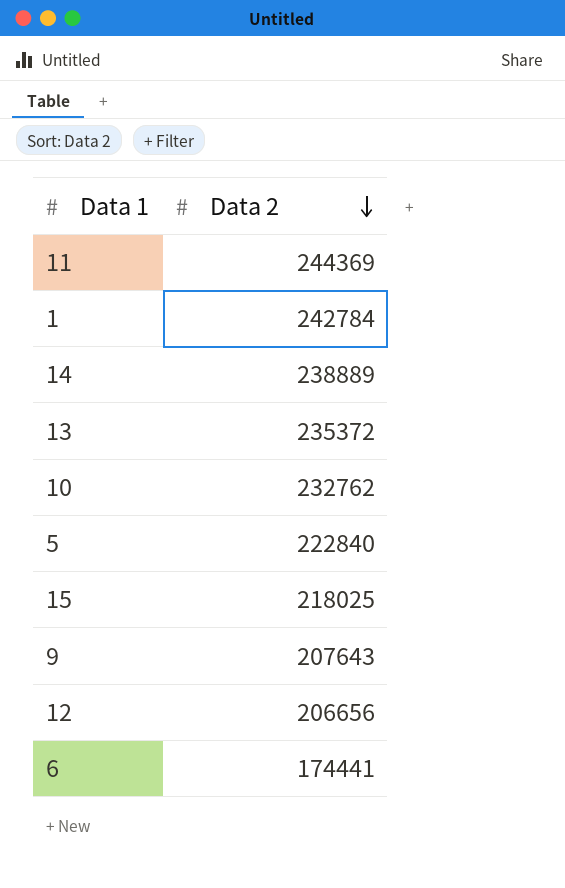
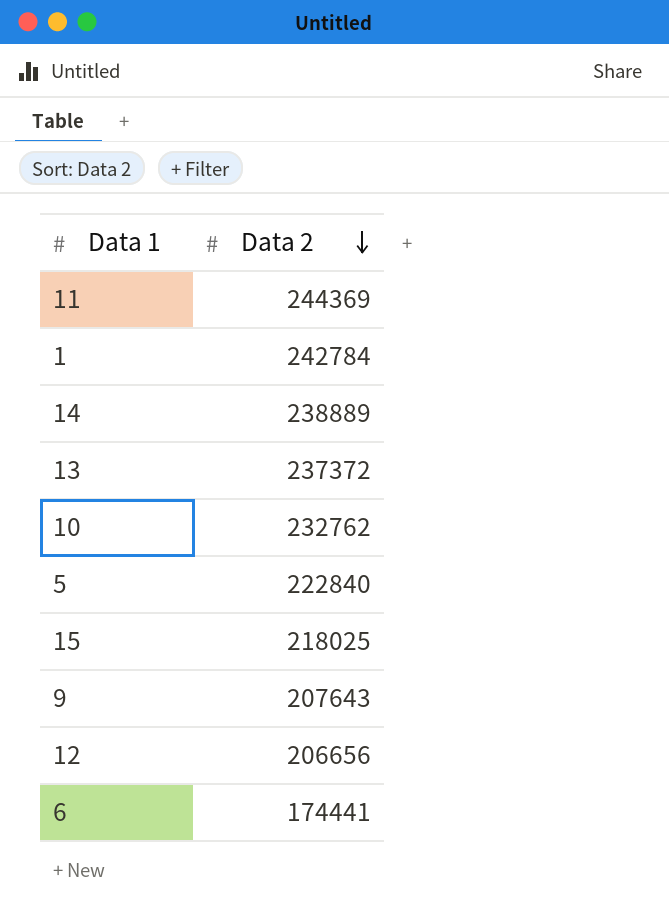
13 | Data 2: 235372 -> 237372

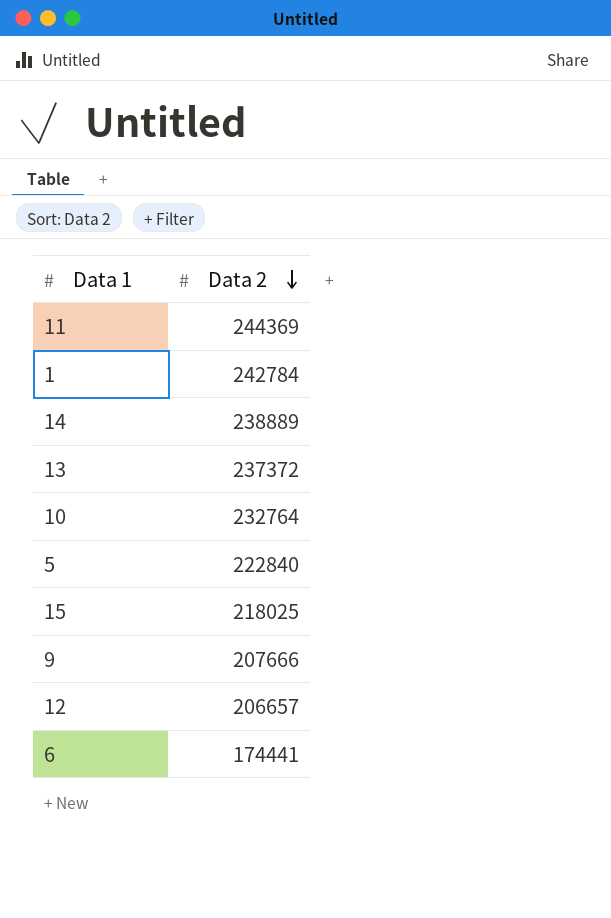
10 | Data 2: 232762 -> 232764
9 | Data 2: 207643 -> 207666
12 | Data 2: 206656 -> 206657

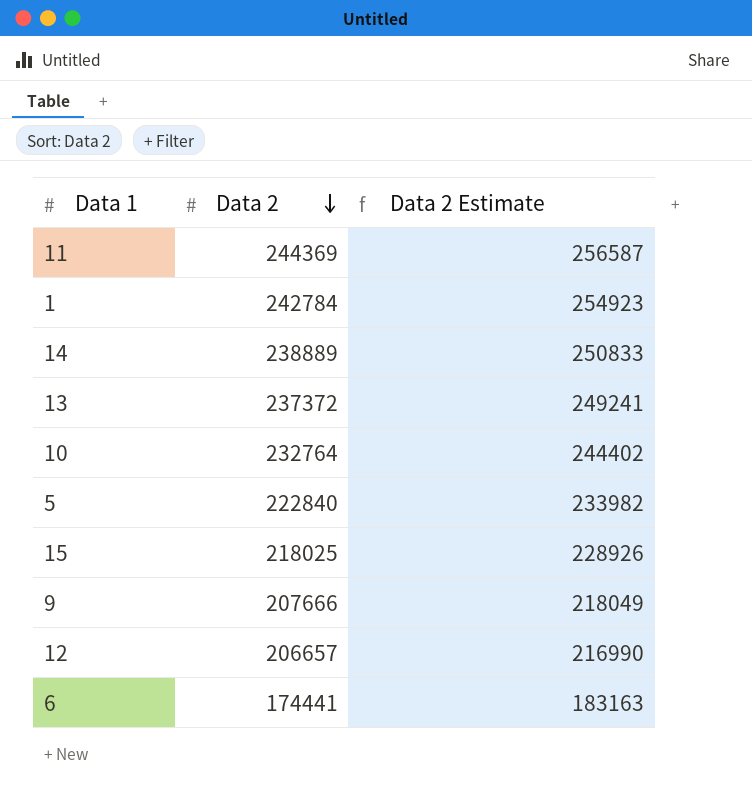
column Data 2 Estimate | formula: none -> [Data 2] * 1.05

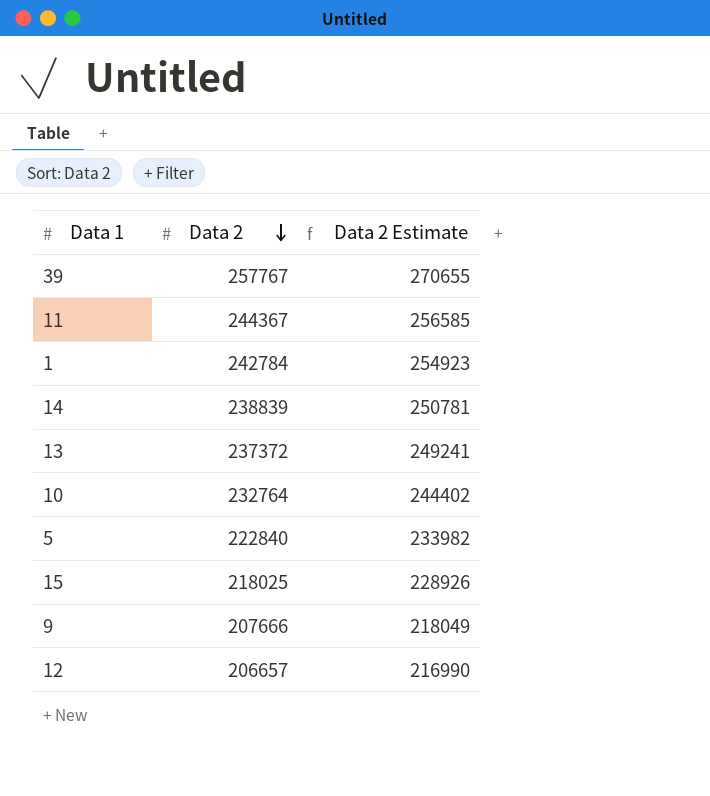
row 6: 174441 | 183163 -> none
row 39: none -> 257767 | 270655
11 | Data 2: 244369 -> 244367
11 | Data 2 Estimate: 256587 -> 256585
14 | Data 2: 238889 -> 238839
14 | Data 2 Estimate: 250833 -> 250781

